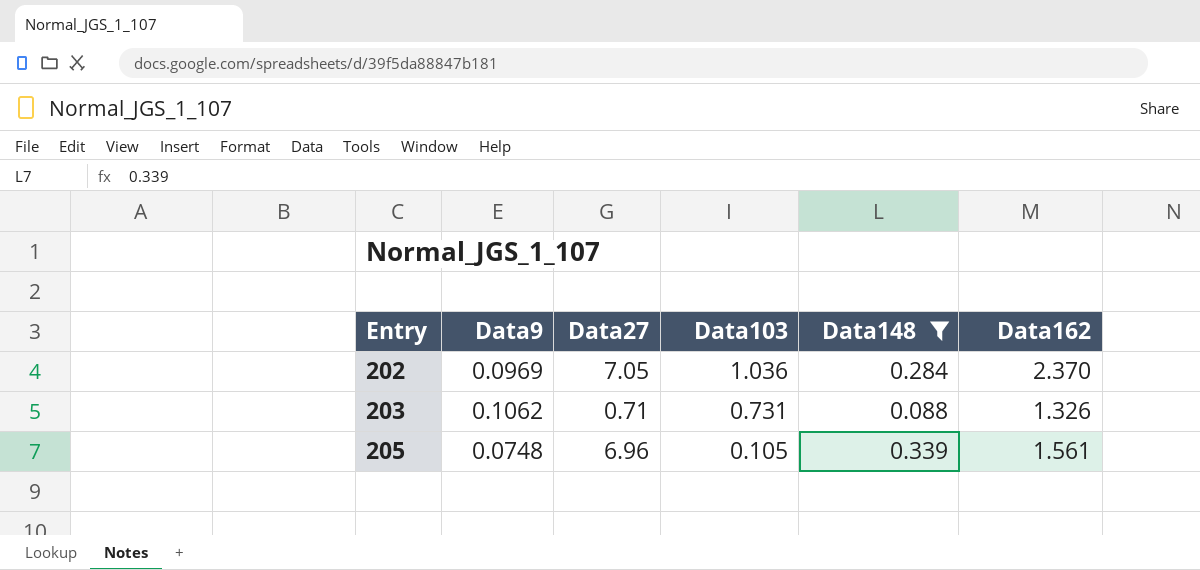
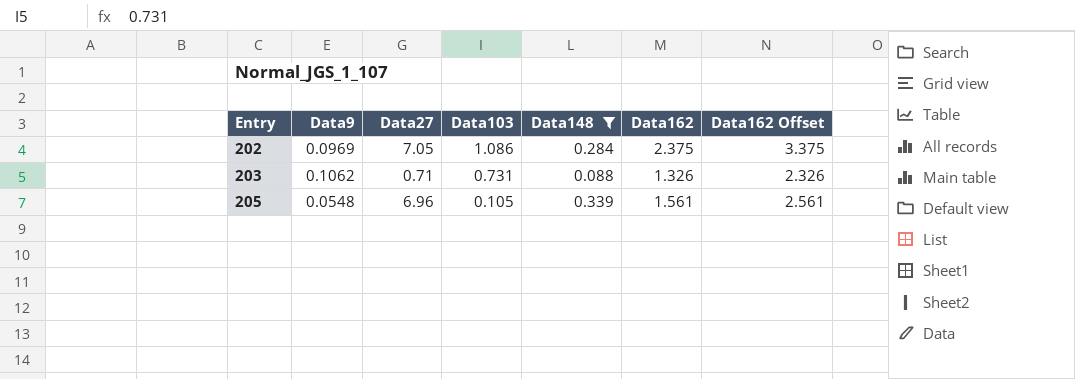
column Data162 Offset | formula: none -> [Data162] + 1
202 | Data103: 1.036 -> 1.086
202 | Data162: 2.370 -> 2.375
205 | Data9: 0.0748 -> 0.0548

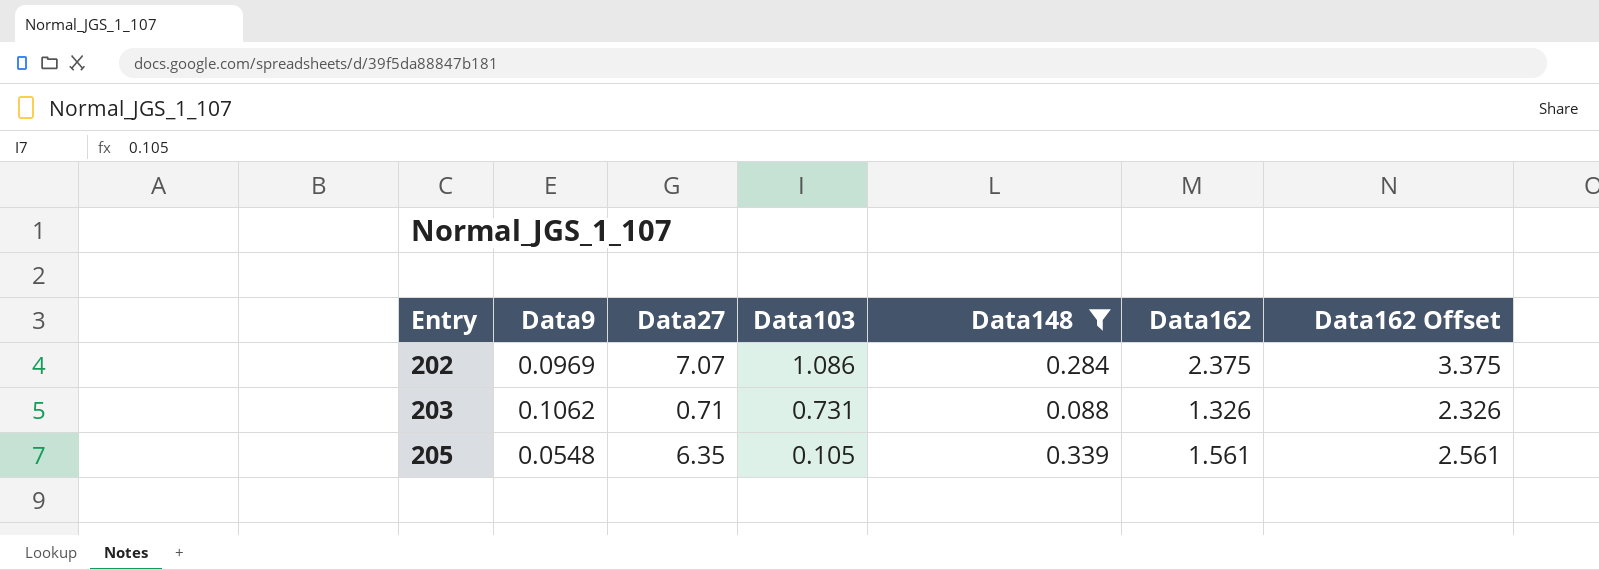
202 | Data27: 7.05 -> 7.07
205 | Data27: 6.96 -> 6.35

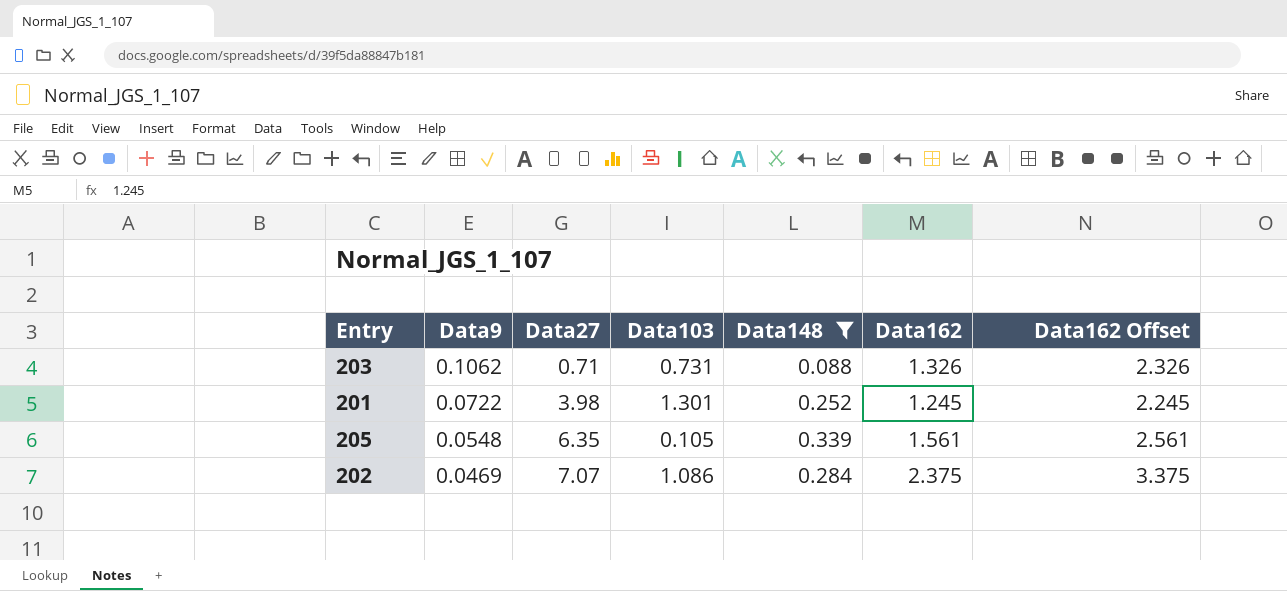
row order: Entry ascending -> Data9 descending
row 201: none -> 0.0722 | 3.98 | 1.301 | 0.252 | 1.245 | 2.245
202 | Data9: 0.0969 -> 0.0469

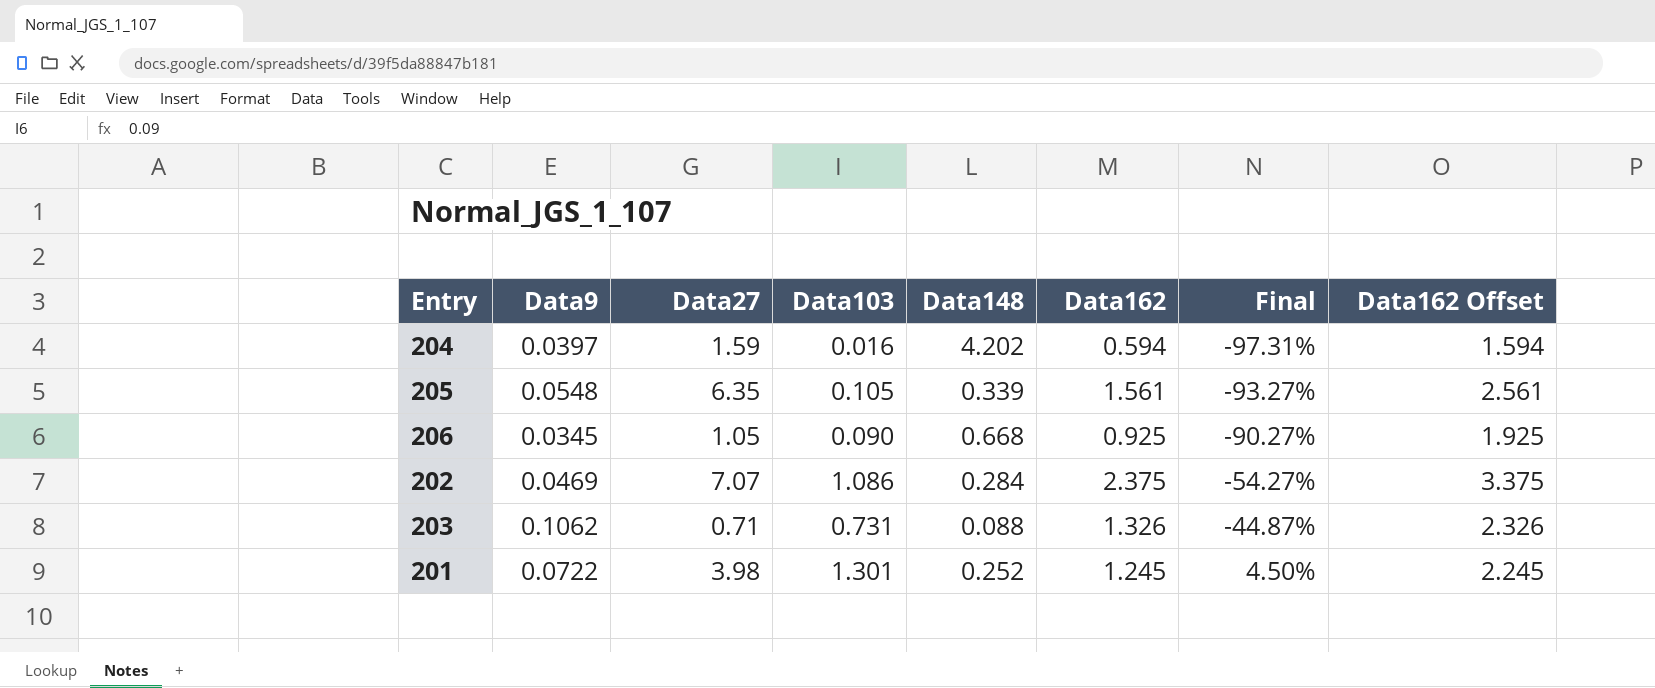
filter: Data148 <= 0.339 -> none
row order: Data9 descending -> Final ascending
column Final | formula: none -> ([Data103] - [Data162]) / [Data162]

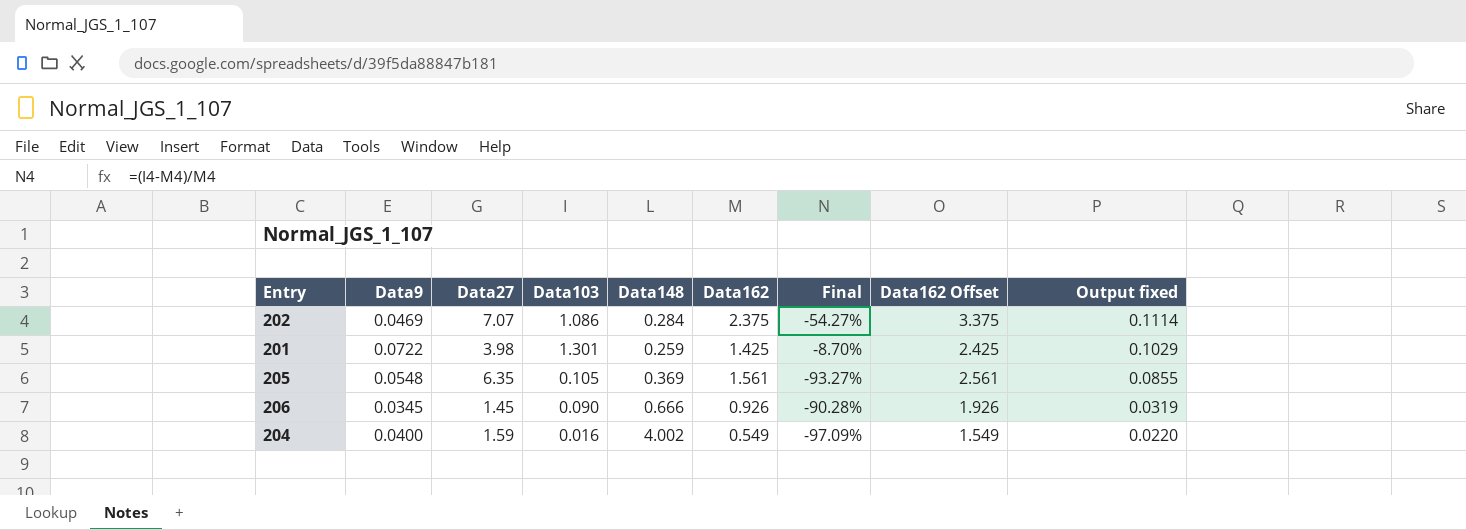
row order: Final ascending -> Output fixed descending
column Output fixed | formula: none -> [Data9] * [Data162]
row 203: 0.1062 | 0.71 | 0.731 | 0.088 | 1.326 | -44.87% | 2.326 -> none
201 | Data148: 0.252 -> 0.259
201 | Data162: 1.245 -> 1.425
201 | Final: 4.50% -> -8.70%
201 | Data162 Offset: 2.245 -> 2.425
205 | Data148: 0.339 -> 0.369
206 | Data27: 1.05 -> 1.45
206 | Data148: 0.668 -> 0.666
206 | Data162: 0.925 -> 0.926
206 | Final: -90.27% -> -90.28%
206 | Data162 Offset: 1.925 -> 1.926
204 | Data9: 0.0397 -> 0.0400
204 | Data148: 4.202 -> 4.002
204 | Data162: 0.594 -> 0.549
204 | Final: -97.31% -> -97.09%
204 | Data162 Offset: 1.594 -> 1.549

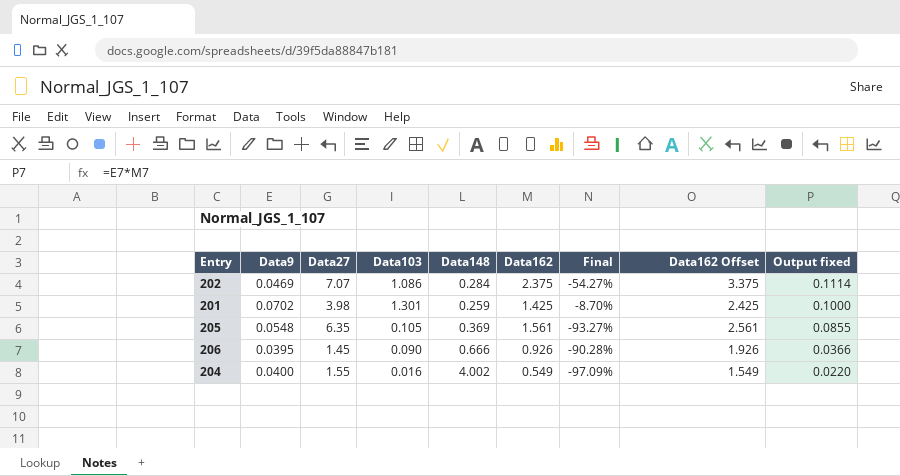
201 | Data9: 0.0722 -> 0.0702
201 | Output fixed: 0.1029 -> 0.1000
206 | Data9: 0.0345 -> 0.0395
206 | Output fixed: 0.0319 -> 0.0366
204 | Data27: 1.59 -> 1.55

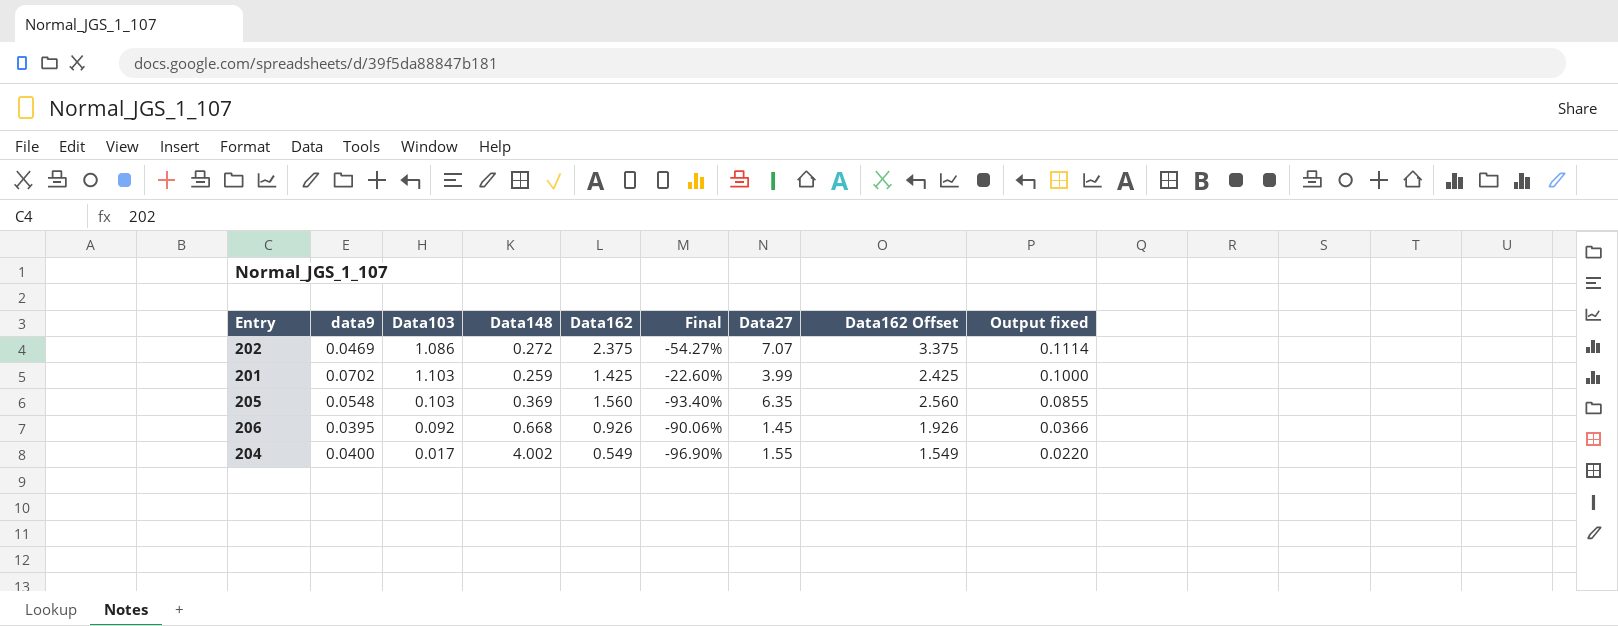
column name: Data9 -> data9
column Data27 | position: 3 -> 7
202 | Data148: 0.284 -> 0.272
201 | Data103: 1.301 -> 1.103
201 | Final: -8.70% -> -22.60%
201 | Data27: 3.98 -> 3.99
205 | Data103: 0.105 -> 0.103
205 | Data162: 1.561 -> 1.560
205 | Final: -93.27% -> -93.40%
205 | Data162 Offset: 2.561 -> 2.560
206 | Data103: 0.090 -> 0.092
206 | Data148: 0.666 -> 0.668
206 | Final: -90.28% -> -90.06%
204 | Data103: 0.016 -> 0.017
204 | Final: -97.09% -> -96.90%

